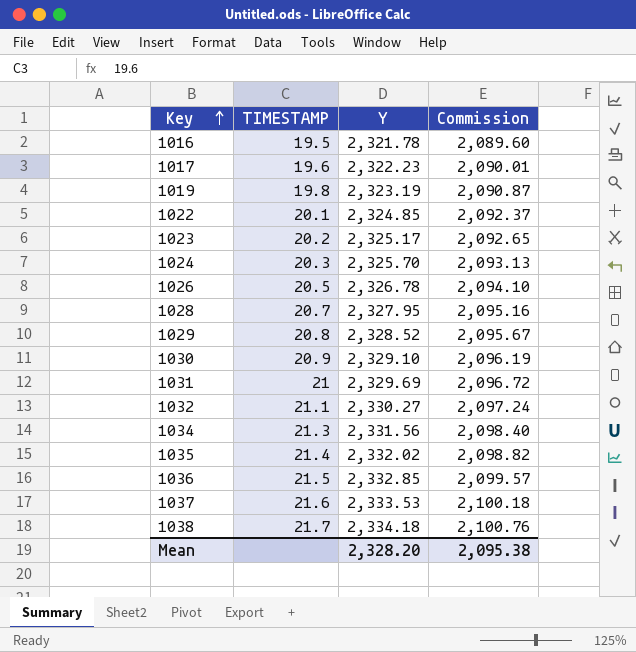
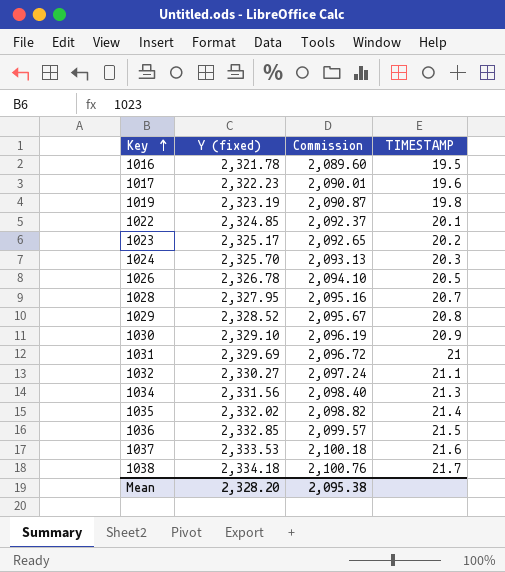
column name: Y -> Y (fixed)
column TIMESTAMP | position: 2 -> 4

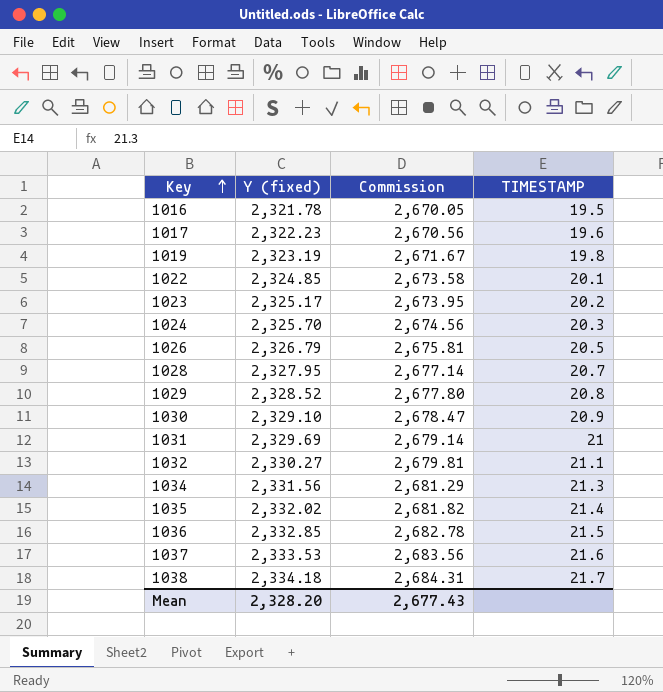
column Commission | formula: [Y (fixed)] * 0.9 -> [Y (fixed)] * 1.15
1026 | Y (fixed): 2,326.78 -> 2,326.79
Mean | Commission: 2,095.38 -> 2,677.43

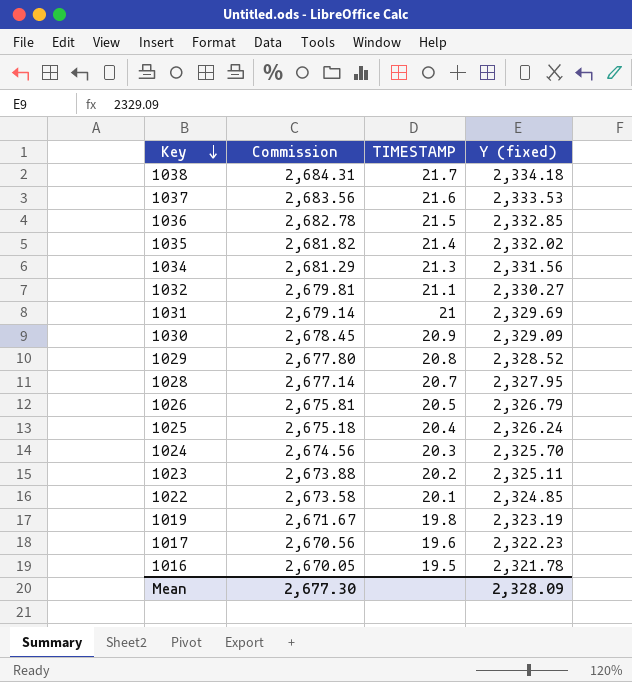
row order: Key ascending -> Key descending
column Y (fixed) | position: 2 -> 4
1030 | Commission: 2,678.47 -> 2,678.45
1030 | Y (fixed): 2,329.10 -> 2,329.09
row 1025: none -> 2,675.18 | 20.4 | 2,326.24
1023 | Commission: 2,673.95 -> 2,673.88
1023 | Y (fixed): 2,325.17 -> 2,325.11
Mean | Commission: 2,677.43 -> 2,677.30
Mean | Y (fixed): 2,328.20 -> 2,328.09

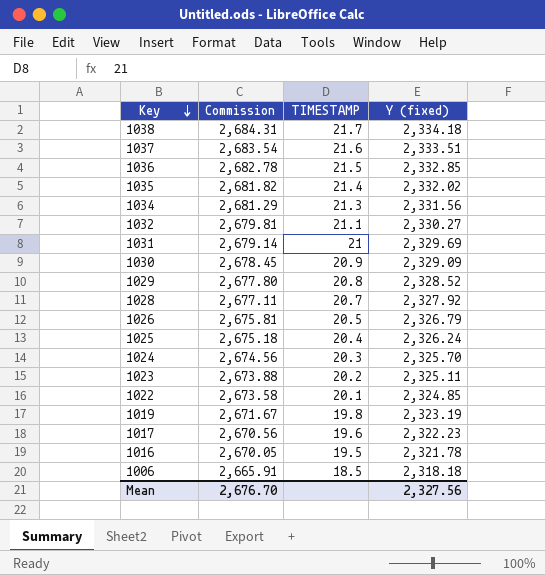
1037 | Commission: 2,683.56 -> 2,683.54
1037 | Y (fixed): 2,333.53 -> 2,333.51
1028 | Commission: 2,677.14 -> 2,677.11
1028 | Y (fixed): 2,327.95 -> 2,327.92
row 1006: none -> 2,665.91 | 18.5 | 2,318.18
Mean | Commission: 2,677.30 -> 2,676.70
Mean | Y (fixed): 2,328.09 -> 2,327.56

